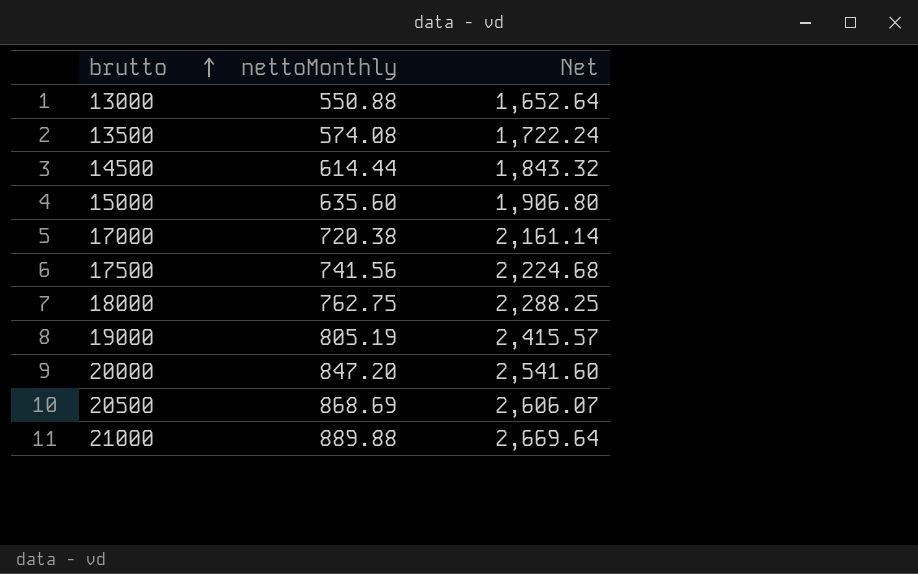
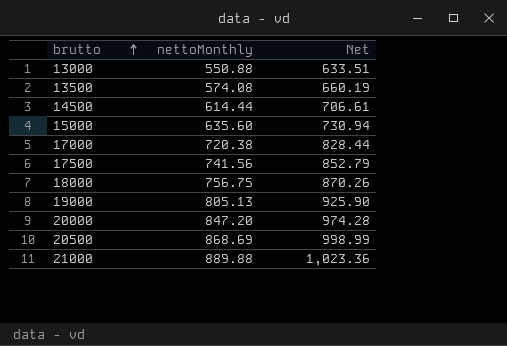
column Net | formula: [nettoMonthly] * 3 -> [nettoMonthly] * 1.15
18000 | nettoMonthly: 762.75 -> 756.75
19000 | nettoMonthly: 805.19 -> 805.13

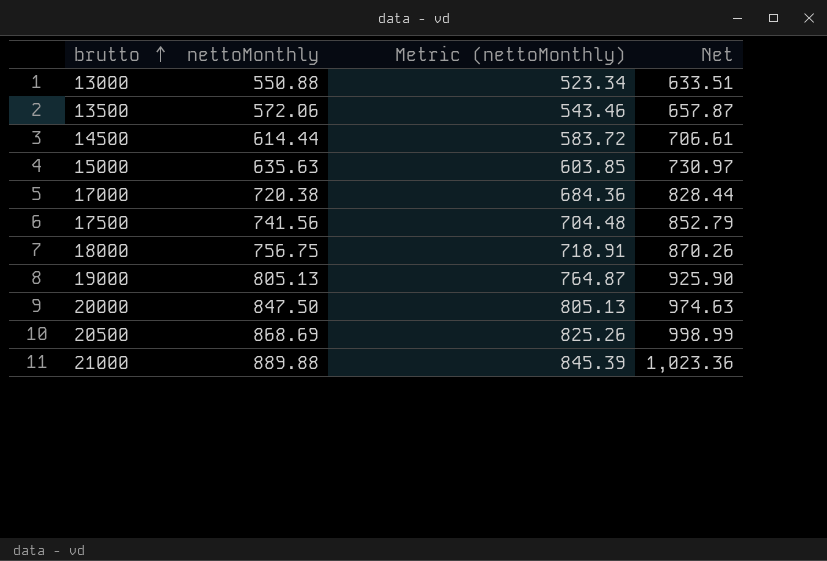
column Metric (nettoMonthly) | formula: none -> [nettoMonthly] * 0.95
13500 | nettoMonthly: 574.08 -> 572.06
13500 | Net: 660.19 -> 657.87
15000 | nettoMonthly: 635.60 -> 635.63
15000 | Net: 730.94 -> 730.97
20000 | nettoMonthly: 847.20 -> 847.50
20000 | Net: 974.28 -> 974.63

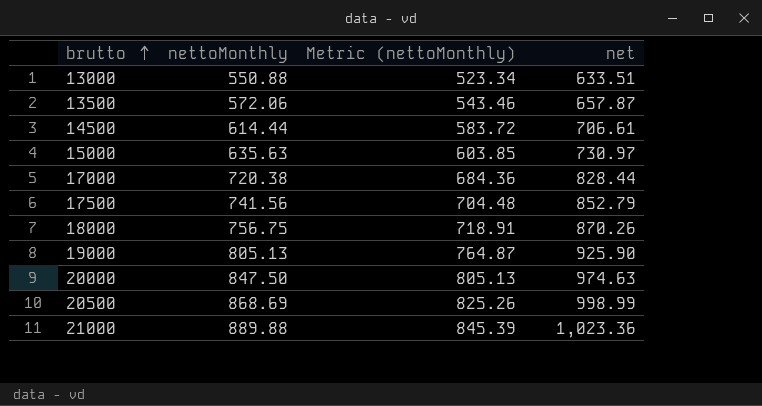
column name: Net -> net

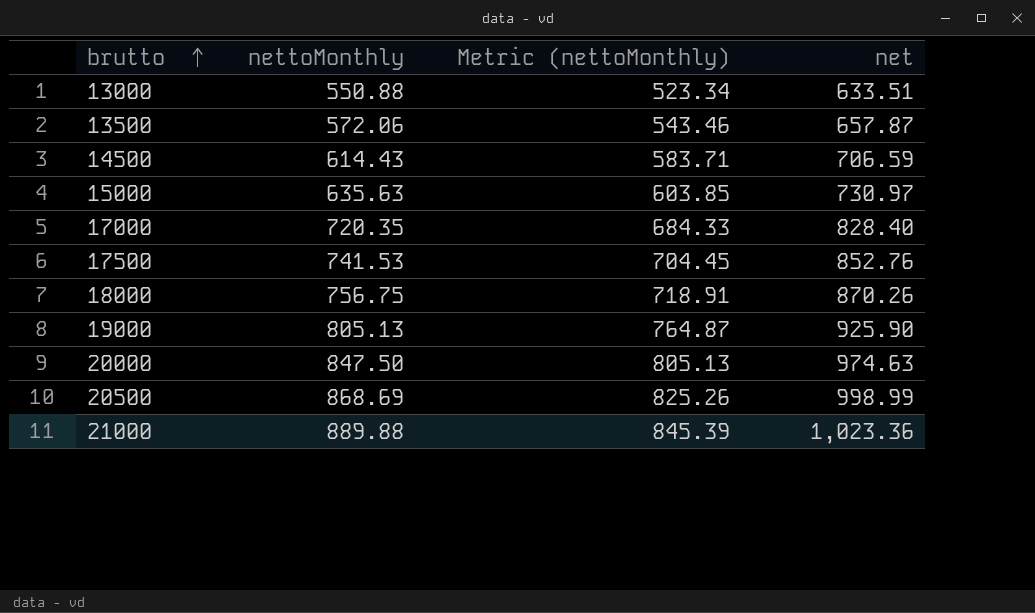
14500 | nettoMonthly: 614.44 -> 614.43
14500 | Metric (nettoMonthly): 583.72 -> 583.71
14500 | net: 706.61 -> 706.59
17000 | nettoMonthly: 720.38 -> 720.35
17000 | Metric (nettoMonthly): 684.36 -> 684.33
17000 | net: 828.44 -> 828.40
17500 | nettoMonthly: 741.56 -> 741.53
17500 | Metric (nettoMonthly): 704.48 -> 704.45
17500 | net: 852.79 -> 852.76

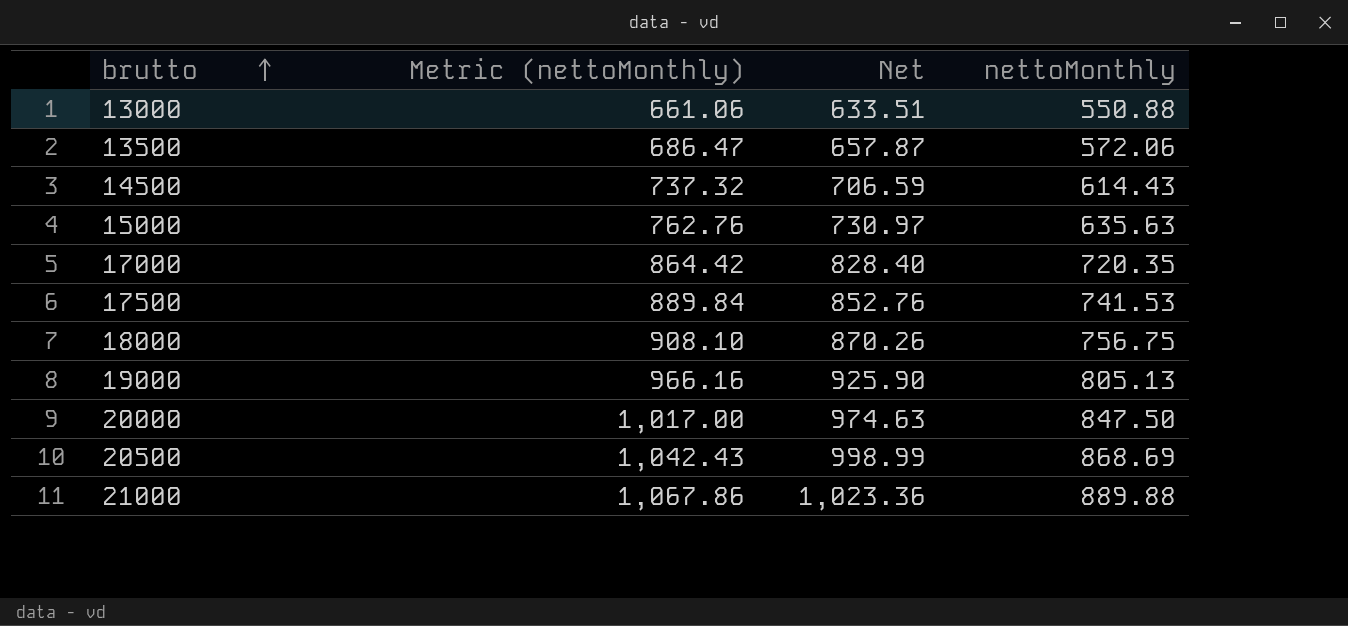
column Metric (nettoMonthly) | formula: [nettoMonthly] * 0.95 -> [nettoMonthly] * 1.2
column name: net -> Net
column nettoMonthly | position: 2 -> 4

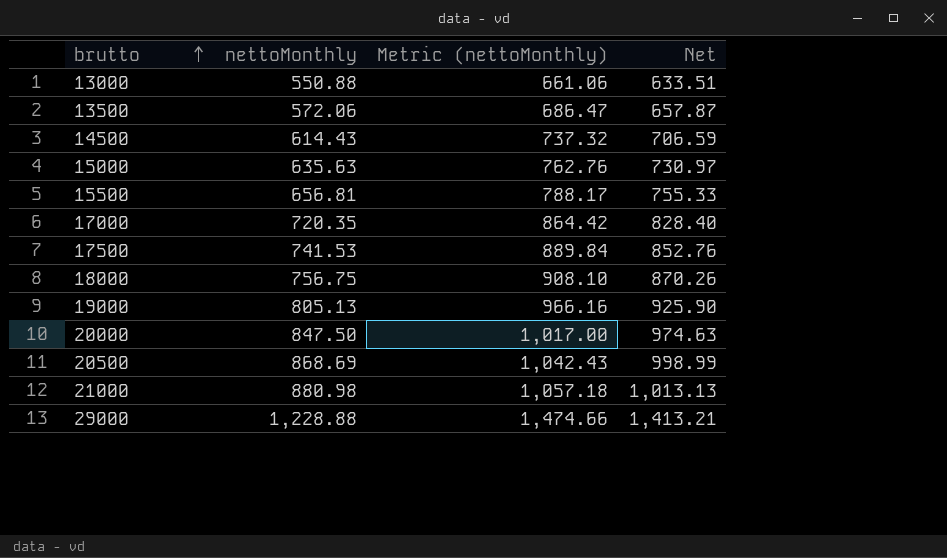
column nettoMonthly | position: 4 -> 2
row 15500: none -> 656.81 | 788.17 | 755.33
21000 | nettoMonthly: 889.88 -> 880.98
21000 | Metric (nettoMonthly): 1,067.86 -> 1,057.18
21000 | Net: 1,023.36 -> 1,013.13
row 29000: none -> 1,228.88 | 1,474.66 | 1,413.21

